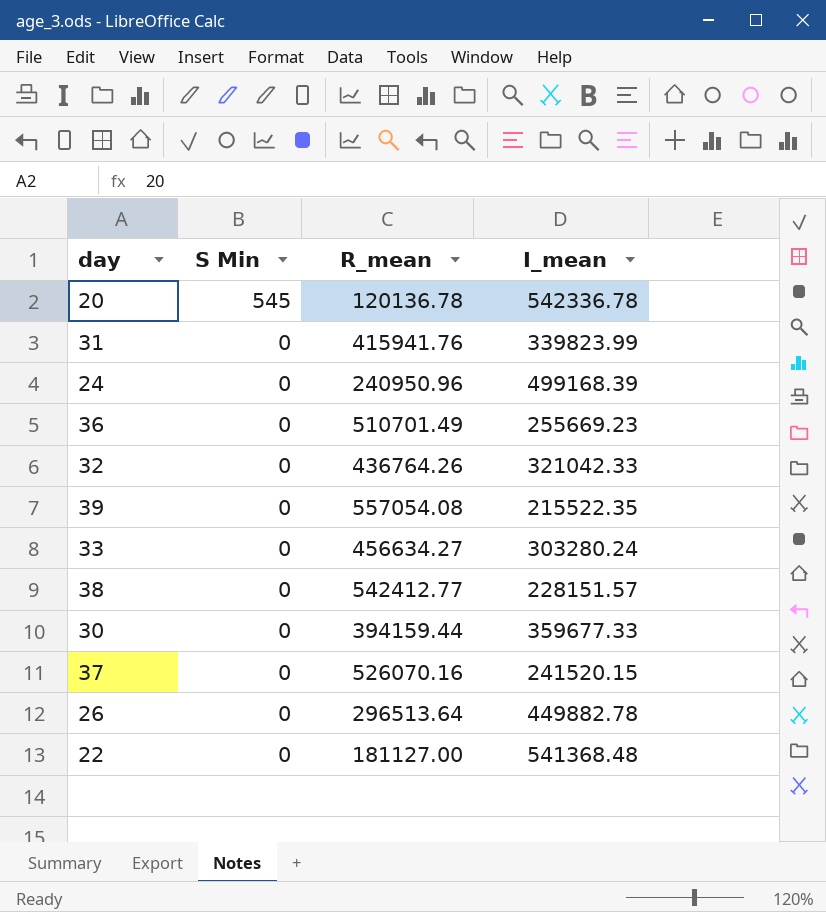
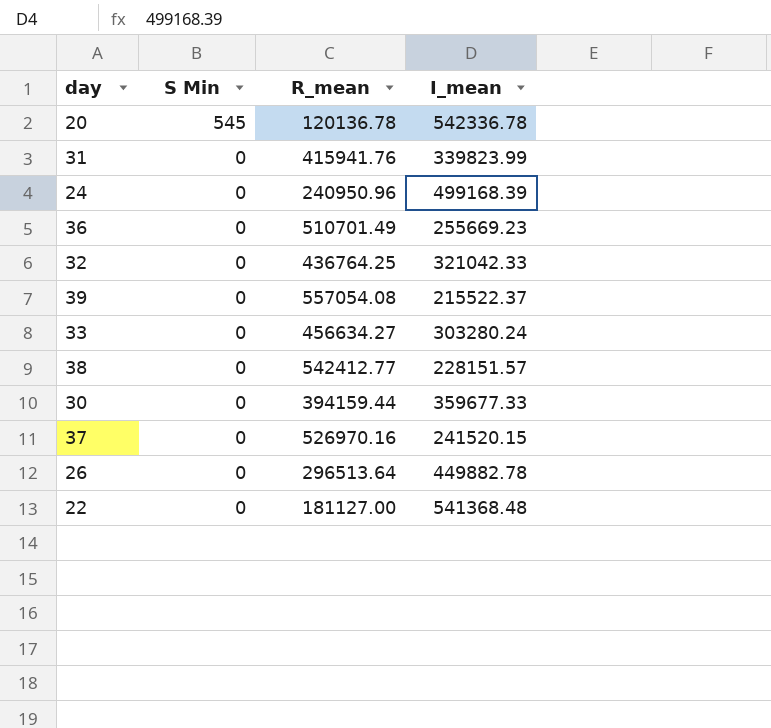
32 | R_mean: 436764.26 -> 436764.25
39 | I_mean: 215522.35 -> 215522.37
37 | R_mean: 526070.16 -> 526970.16

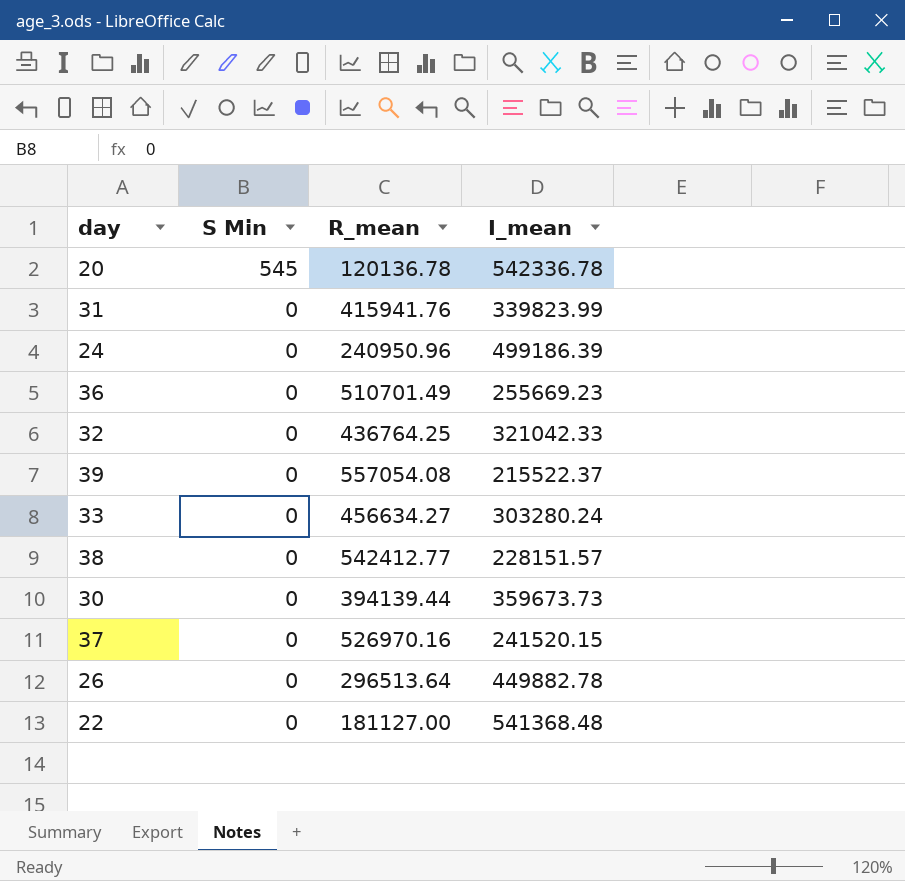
24 | I_mean: 499168.39 -> 499186.39
30 | R_mean: 394159.44 -> 394139.44
30 | I_mean: 359677.33 -> 359673.73

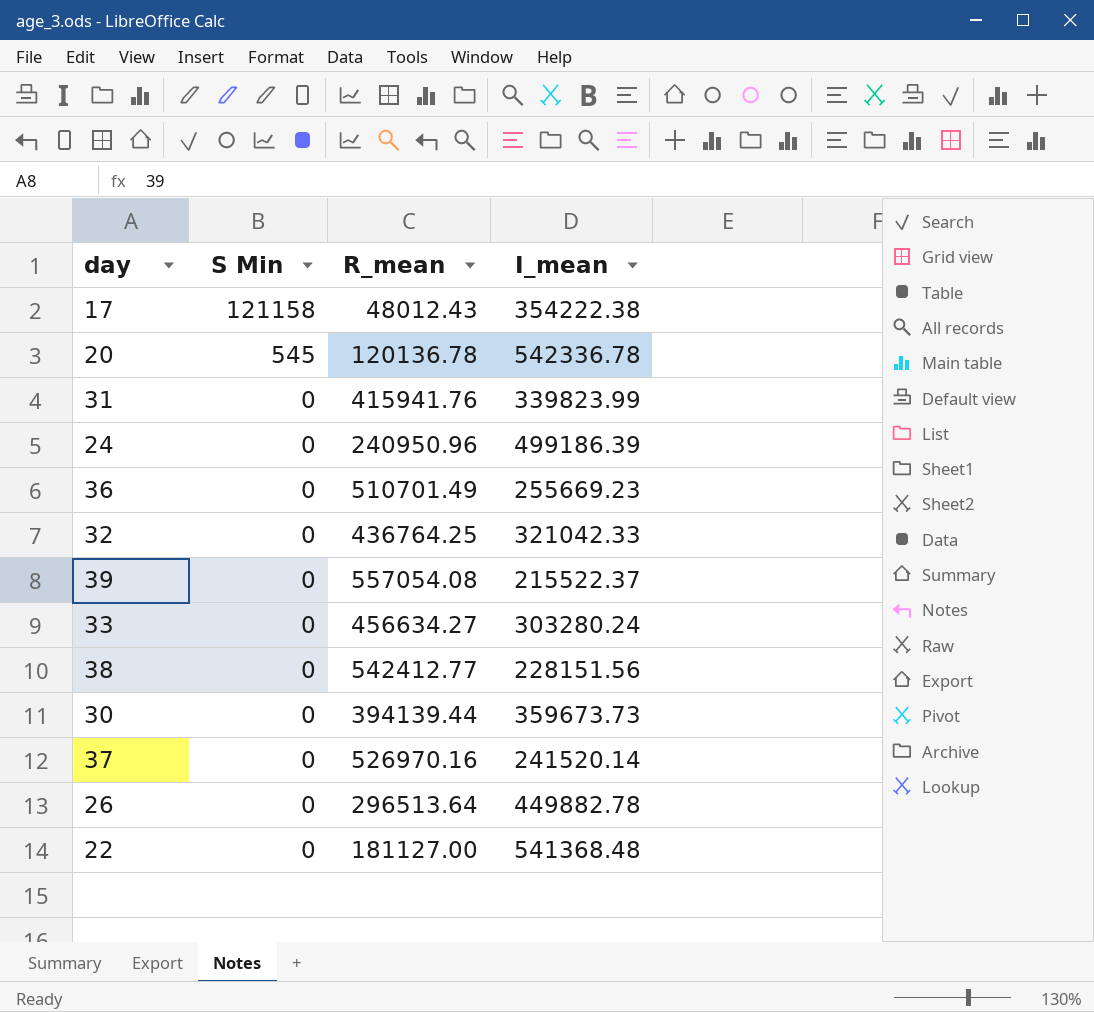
row 17: none -> 121158 | 48012.43 | 354222.38
38 | I_mean: 228151.57 -> 228151.56
37 | I_mean: 241520.15 -> 241520.14

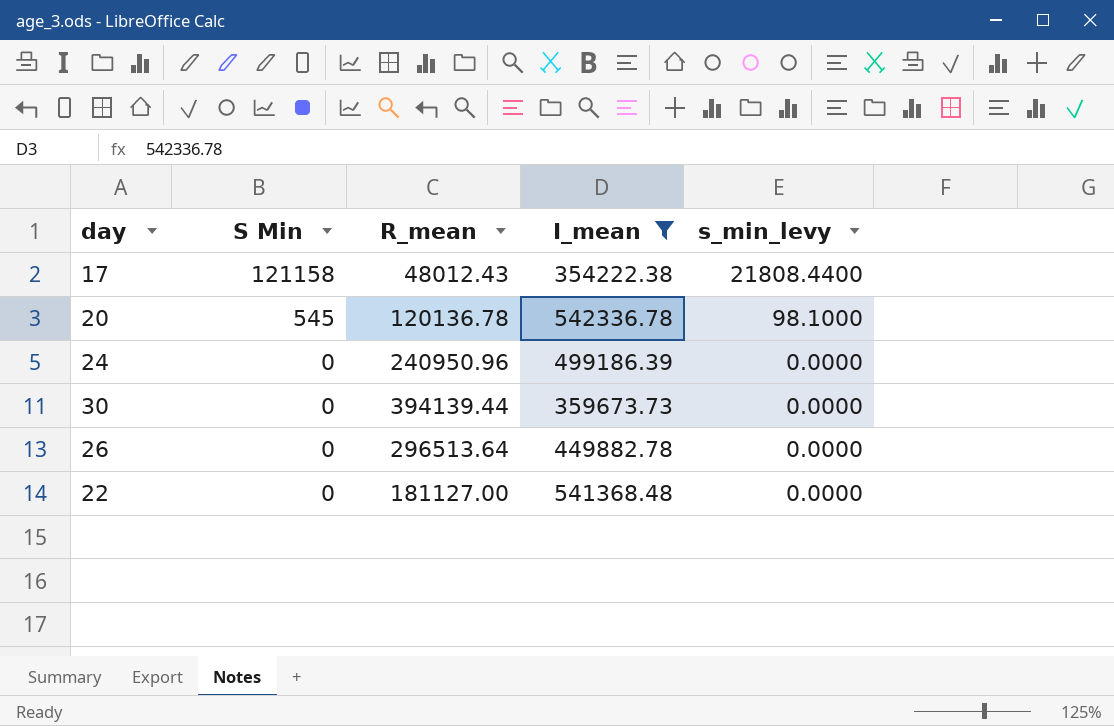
filter: none -> I_mean >= 354222.38
column s_min_levy | formula: none -> [S Min] * 0.18

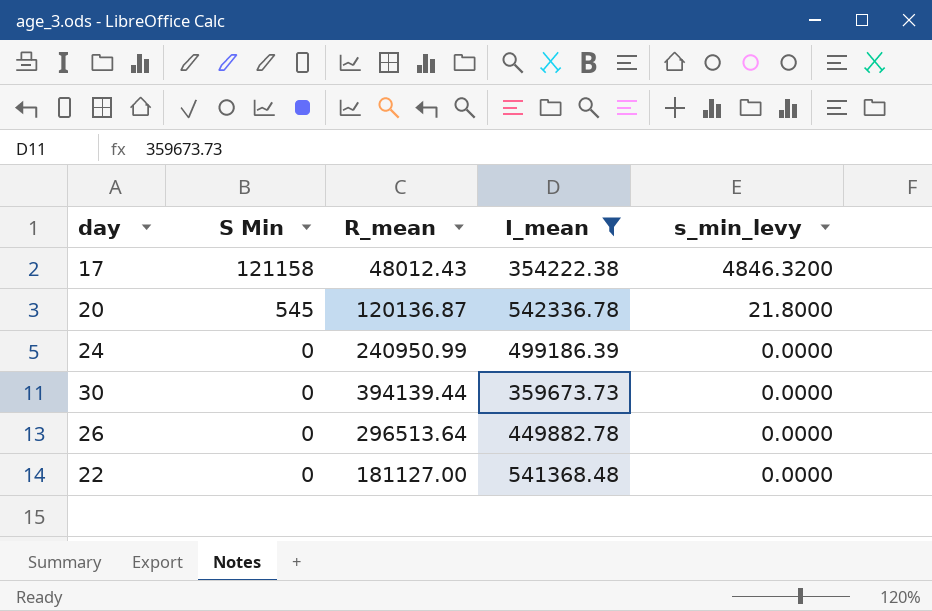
column s_min_levy | formula: [S Min] * 0.18 -> [S Min] * 0.04
20 | R_mean: 120136.78 -> 120136.87
24 | R_mean: 240950.96 -> 240950.99

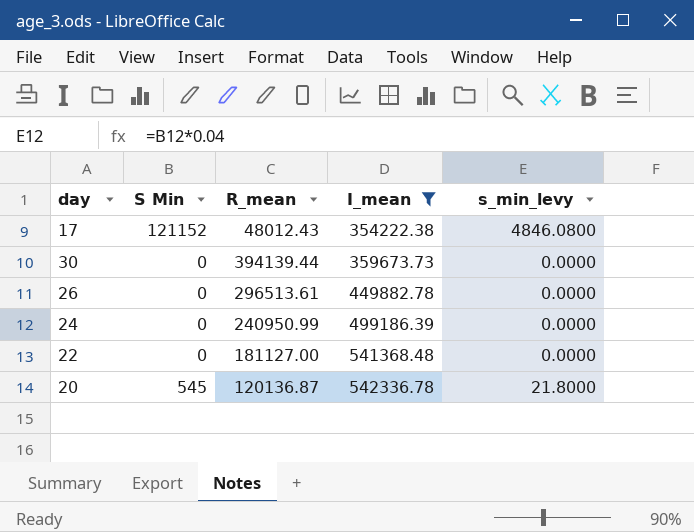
row order: S Min descending -> I_mean ascending
17 | S Min: 121158 -> 121152
17 | s_min_levy: 4846.3200 -> 4846.0800
26 | R_mean: 296513.64 -> 296513.61

